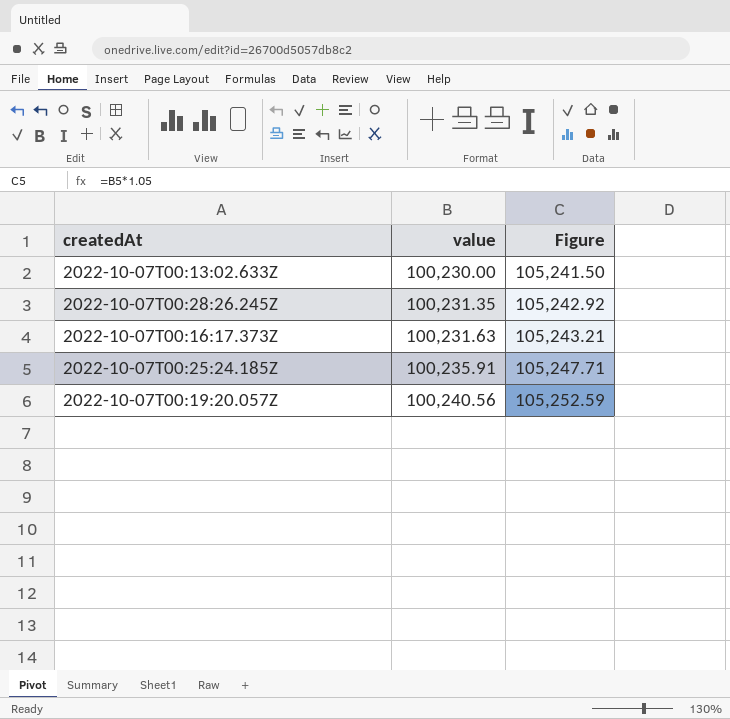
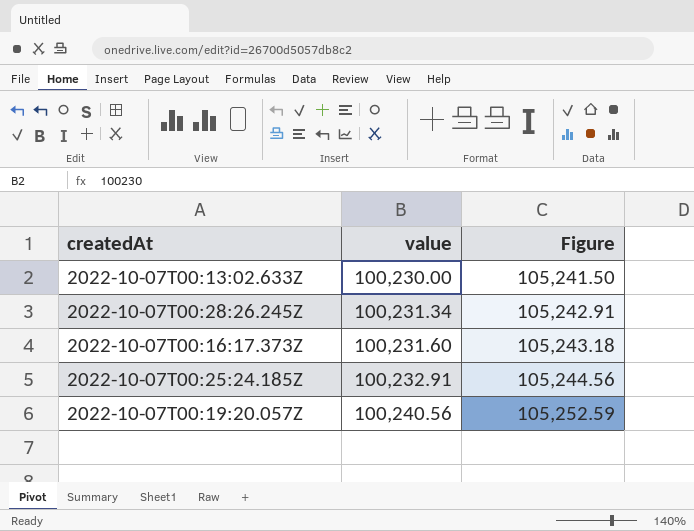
2022-10-07T00:28:26.245Z | value: 100,231.35 -> 100,231.34
2022-10-07T00:28:26.245Z | Figure: 105,242.92 -> 105,242.91
2022-10-07T00:16:17.373Z | value: 100,231.63 -> 100,231.60
2022-10-07T00:16:17.373Z | Figure: 105,243.21 -> 105,243.18
2022-10-07T00:25:24.185Z | value: 100,235.91 -> 100,232.91
2022-10-07T00:25:24.185Z | Figure: 105,247.71 -> 105,244.56

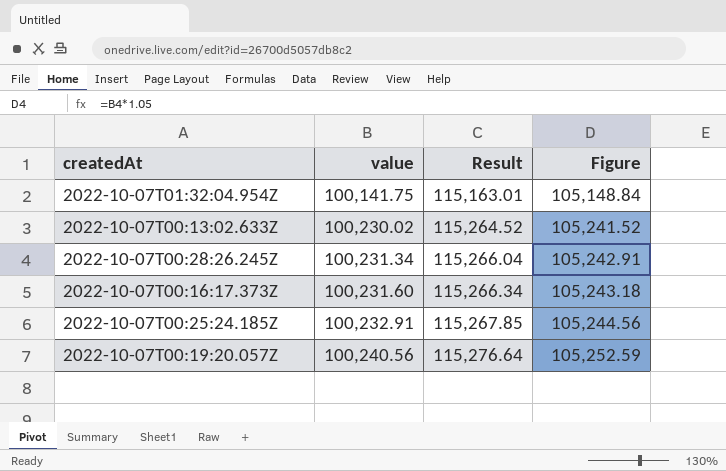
column Result | formula: none -> [value] * 1.15
row 2022-10-07T01:32:04.954Z: none -> 100,141.75 | 115,163.01 | 105,148.84
2022-10-07T00:13:02.633Z | value: 100,230.00 -> 100,230.02
2022-10-07T00:13:02.633Z | Figure: 105,241.50 -> 105,241.52

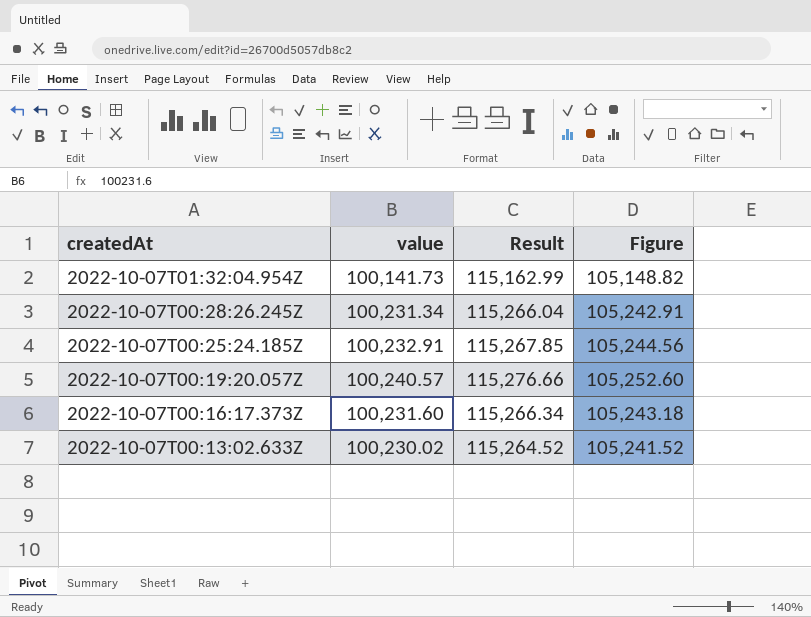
row order: value ascending -> createdAt descending
2022-10-07T01:32:04.954Z | value: 100,141.75 -> 100,141.73
2022-10-07T01:32:04.954Z | Result: 115,163.01 -> 115,162.99
2022-10-07T01:32:04.954Z | Figure: 105,148.84 -> 105,148.82
2022-10-07T00:19:20.057Z | value: 100,240.56 -> 100,240.57
2022-10-07T00:19:20.057Z | Result: 115,276.64 -> 115,276.66
2022-10-07T00:19:20.057Z | Figure: 105,252.59 -> 105,252.60

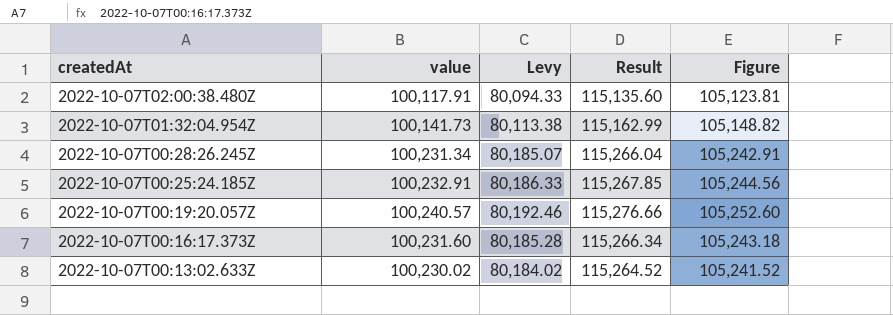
column Levy | formula: none -> [value] * 0.8
row 2022-10-07T02:00:38.480Z: none -> 100,117.91 | 80,094.33 | 115,135.60 | 105,123.81

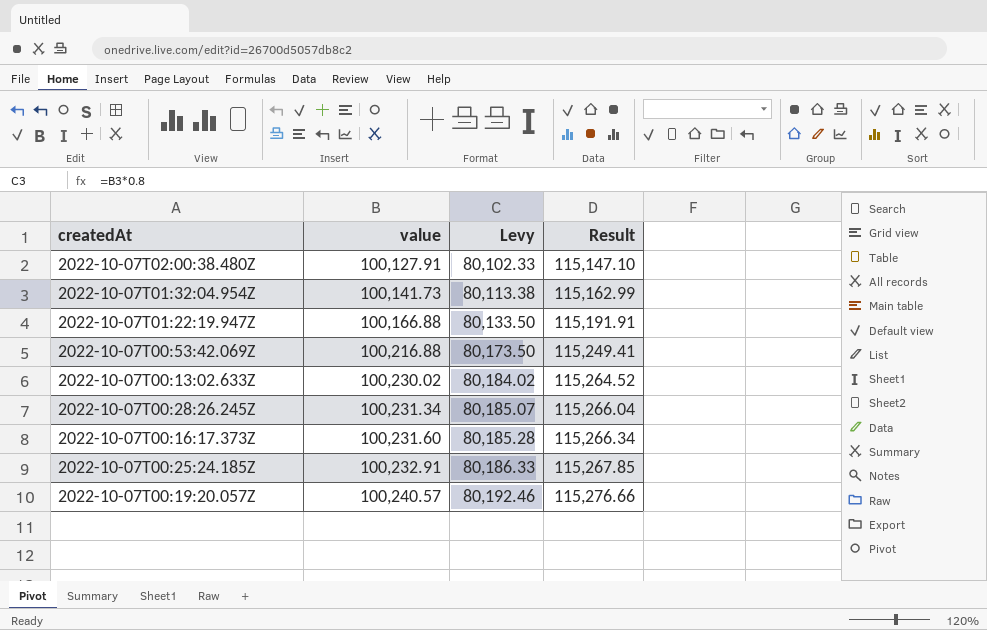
row order: createdAt descending -> value ascending
column Figure | formula: [value] * 1.05 -> none
2022-10-07T02:00:38.480Z | value: 100,117.91 -> 100,127.91
2022-10-07T02:00:38.480Z | Levy: 80,094.33 -> 80,102.33
2022-10-07T02:00:38.480Z | Result: 115,135.60 -> 115,147.10
row 2022-10-07T01:22:19.947Z: none -> 100,166.88 | 80,133.50 | 115,191.91
row 2022-10-07T00:53:42.069Z: none -> 100,216.88 | 80,173.50 | 115,249.41

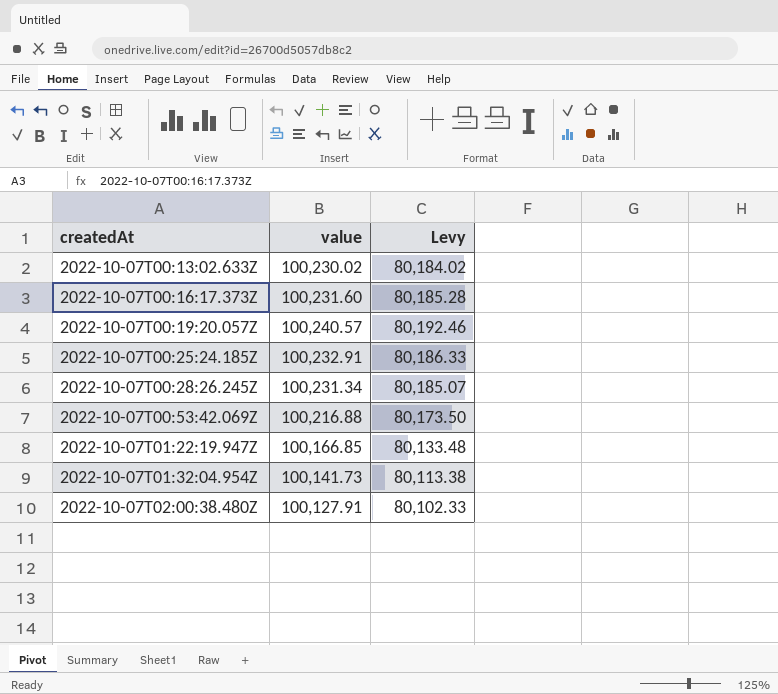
row order: value ascending -> createdAt ascending
column Result | formula: [value] * 1.15 -> none
2022-10-07T01:22:19.947Z | value: 100,166.88 -> 100,166.85
2022-10-07T01:22:19.947Z | Levy: 80,133.50 -> 80,133.48

